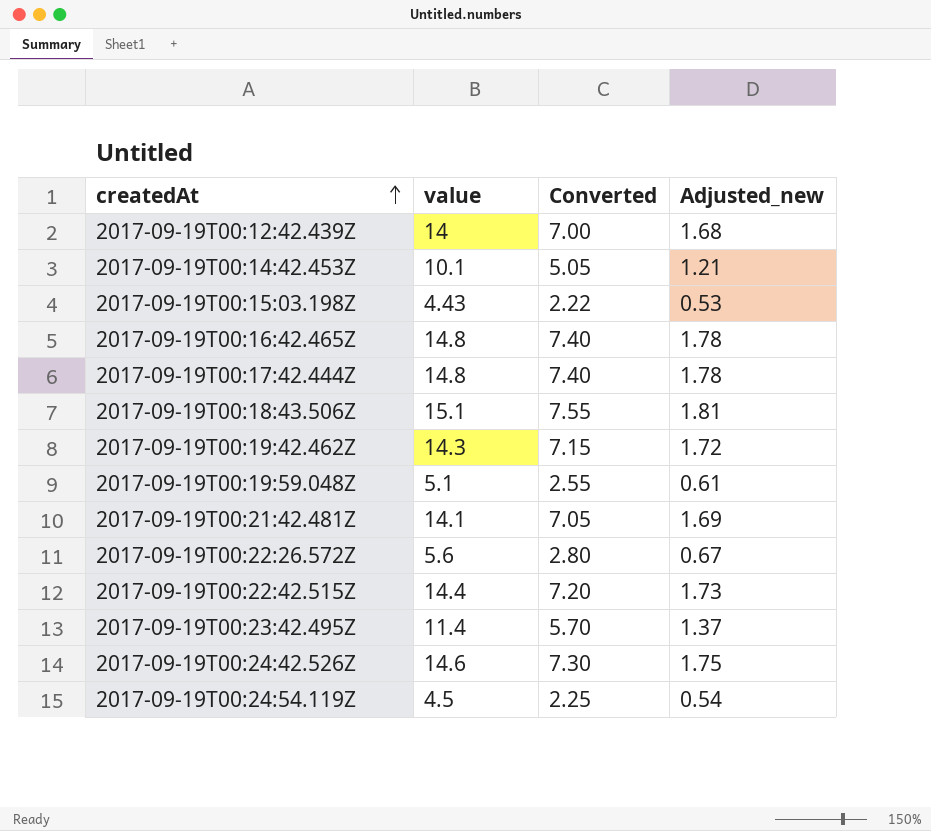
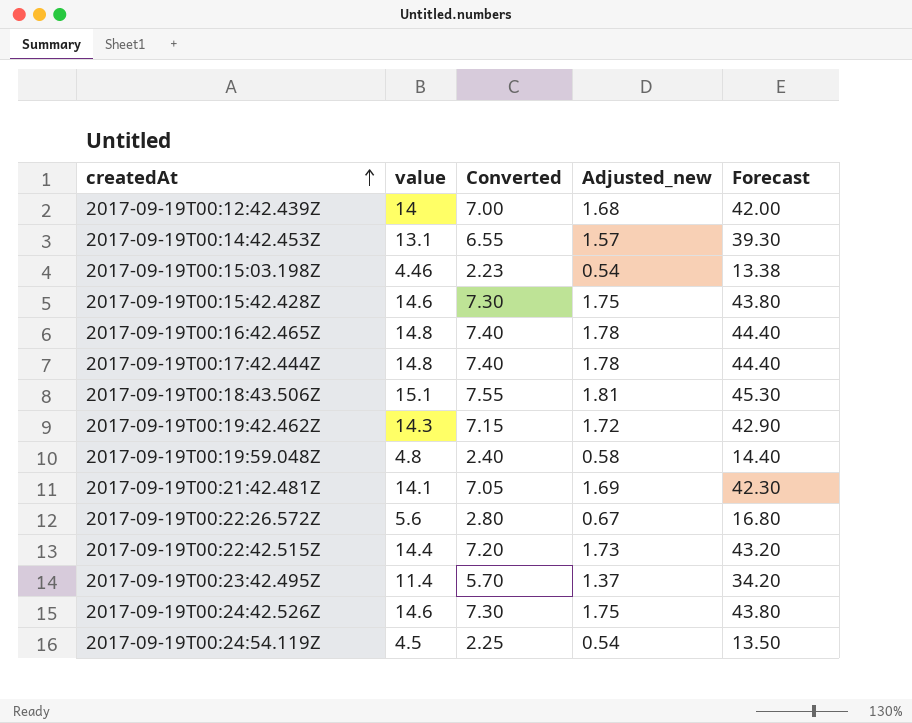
column Forecast | formula: none -> [value] * 3
2017-09-19T00:14:42.453Z | value: 10.1 -> 13.1
2017-09-19T00:14:42.453Z | Converted: 5.05 -> 6.55
2017-09-19T00:14:42.453Z | Adjusted_new: 1.21 -> 1.57
2017-09-19T00:15:03.198Z | value: 4.43 -> 4.46
2017-09-19T00:15:03.198Z | Converted: 2.22 -> 2.23
2017-09-19T00:15:03.198Z | Adjusted_new: 0.53 -> 0.54
row 2017-09-19T00:15:42.428Z: none -> 14.6 | 7.30 | 1.75 | 43.80
2017-09-19T00:19:59.048Z | value: 5.1 -> 4.8
2017-09-19T00:19:59.048Z | Converted: 2.55 -> 2.40
2017-09-19T00:19:59.048Z | Adjusted_new: 0.61 -> 0.58

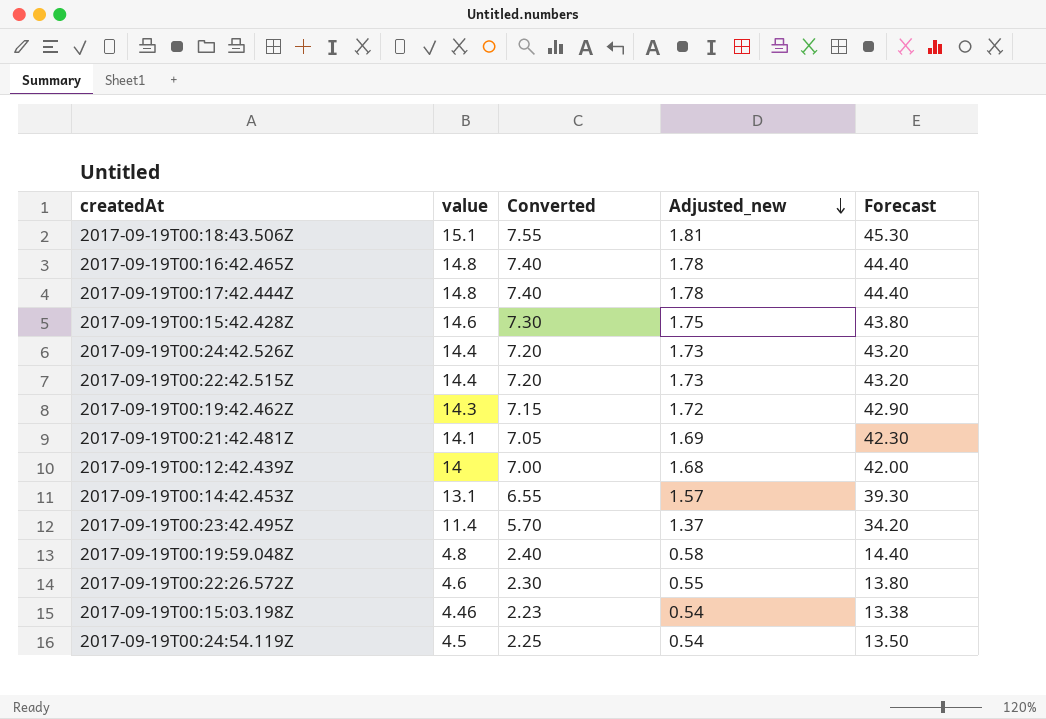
row order: createdAt ascending -> Adjusted_new descending
2017-09-19T00:24:42.526Z | value: 14.6 -> 14.4
2017-09-19T00:24:42.526Z | Converted: 7.30 -> 7.20
2017-09-19T00:24:42.526Z | Adjusted_new: 1.75 -> 1.73
2017-09-19T00:24:42.526Z | Forecast: 43.80 -> 43.20
2017-09-19T00:22:26.572Z | value: 5.6 -> 4.6
2017-09-19T00:22:26.572Z | Converted: 2.80 -> 2.30
2017-09-19T00:22:26.572Z | Adjusted_new: 0.67 -> 0.55
2017-09-19T00:22:26.572Z | Forecast: 16.80 -> 13.80

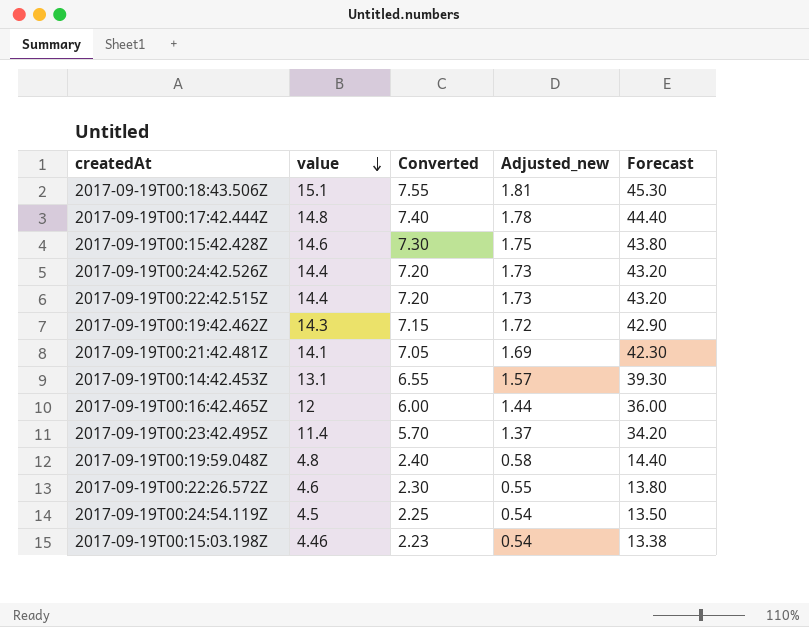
row order: Adjusted_new descending -> value descending
row 2017-09-19T00:12:42.439Z: 14 | 7.00 | 1.68 | 42.00 -> none
2017-09-19T00:16:42.465Z | value: 14.8 -> 12
2017-09-19T00:16:42.465Z | Converted: 7.40 -> 6.00
2017-09-19T00:16:42.465Z | Adjusted_new: 1.78 -> 1.44
2017-09-19T00:16:42.465Z | Forecast: 44.40 -> 36.00

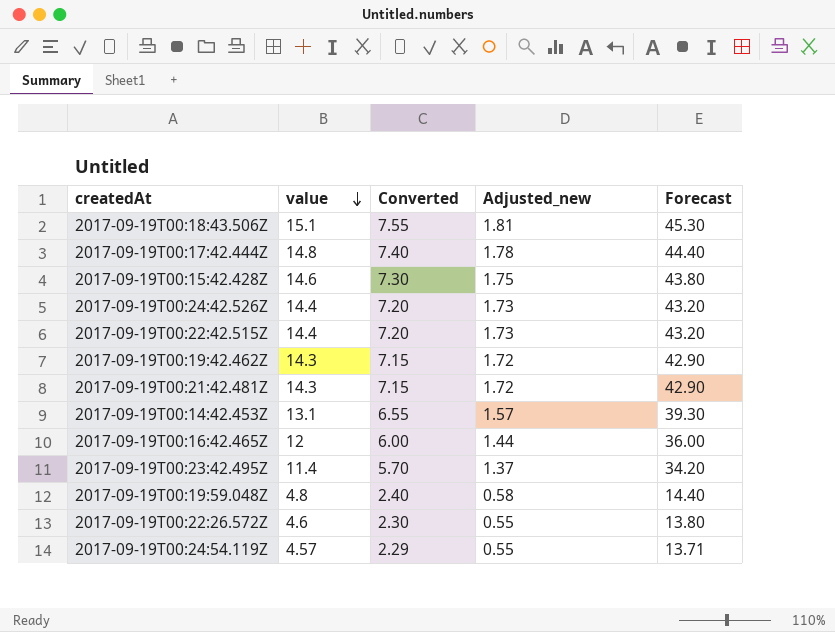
row 2017-09-19T00:15:03.198Z: 4.46 | 2.23 | 0.54 | 13.38 -> none
2017-09-19T00:21:42.481Z | value: 14.1 -> 14.3
2017-09-19T00:21:42.481Z | Converted: 7.05 -> 7.15
2017-09-19T00:21:42.481Z | Adjusted_new: 1.69 -> 1.72
2017-09-19T00:21:42.481Z | Forecast: 42.30 -> 42.90
2017-09-19T00:24:54.119Z | value: 4.5 -> 4.57
2017-09-19T00:24:54.119Z | Converted: 2.25 -> 2.29
2017-09-19T00:24:54.119Z | Adjusted_new: 0.54 -> 0.55
2017-09-19T00:24:54.119Z | Forecast: 13.50 -> 13.71

